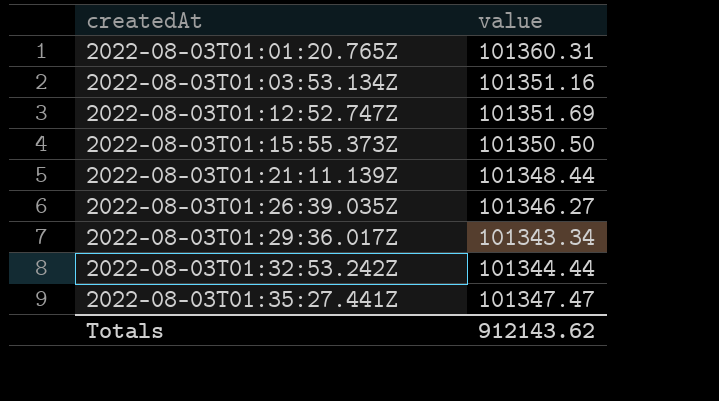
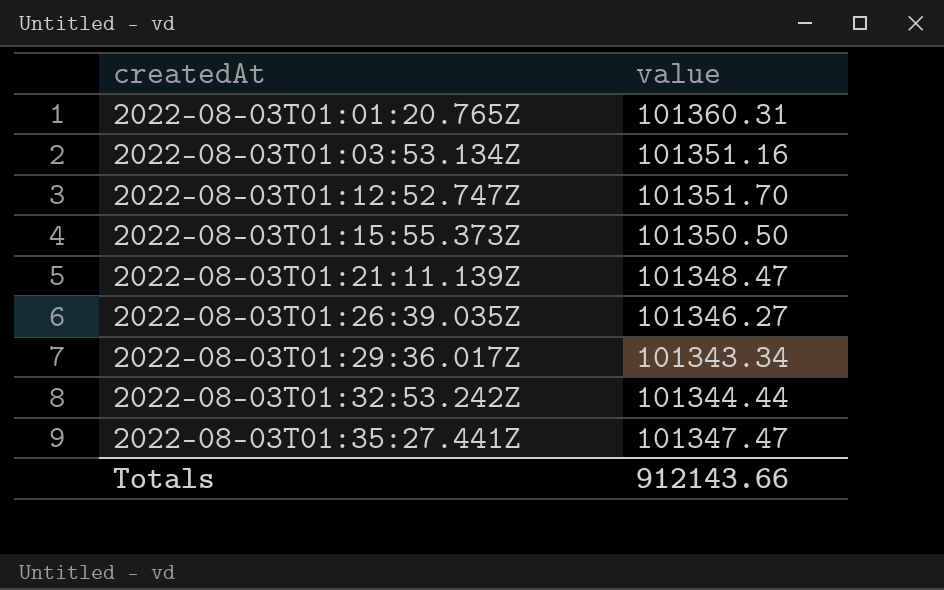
2022-08-03T01:12:52.747Z | value: 101351.69 -> 101351.70
2022-08-03T01:21:11.139Z | value: 101348.44 -> 101348.47
Totals | value: 912143.62 -> 912143.66

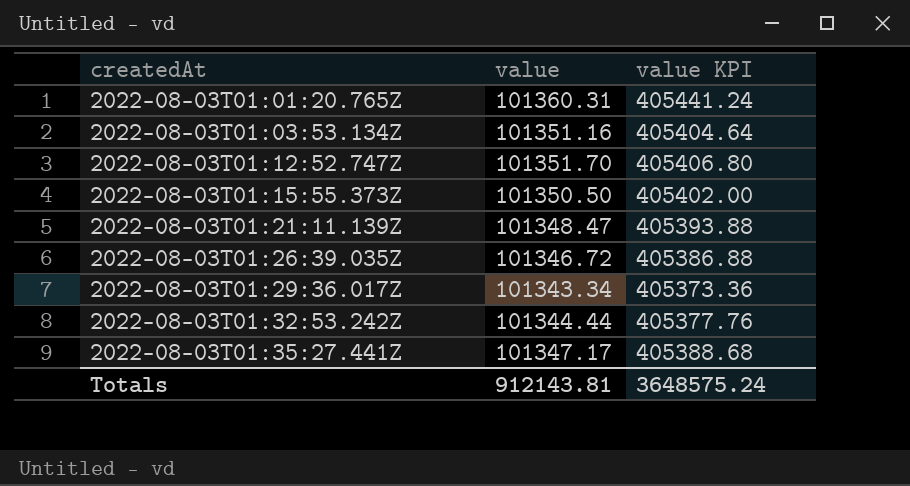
column value KPI | formula: none -> [value] * 4
2022-08-03T01:26:39.035Z | value: 101346.27 -> 101346.72
2022-08-03T01:35:27.441Z | value: 101347.47 -> 101347.17
Totals | value: 912143.66 -> 912143.81

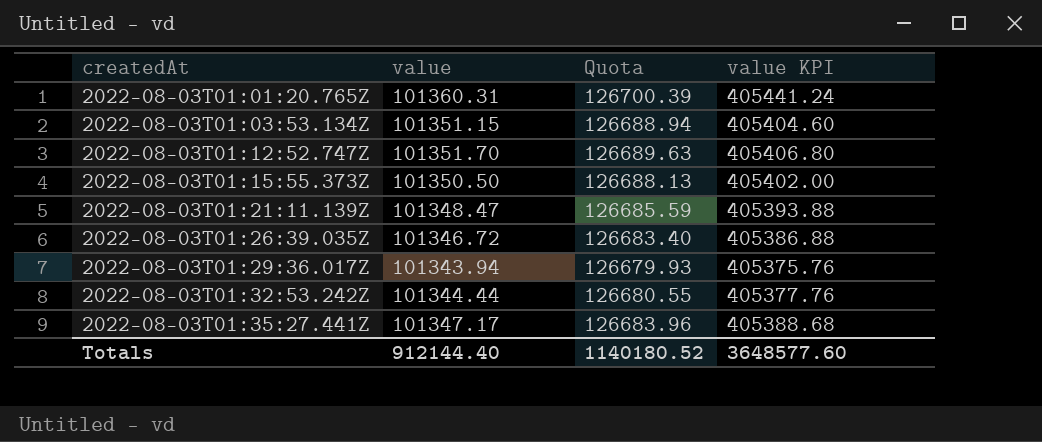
column Quota | formula: none -> [value] * 1.25
2022-08-03T01:03:53.134Z | value: 101351.16 -> 101351.15
2022-08-03T01:03:53.134Z | value KPI: 405404.64 -> 405404.60
2022-08-03T01:29:36.017Z | value: 101343.34 -> 101343.94
2022-08-03T01:29:36.017Z | value KPI: 405373.36 -> 405375.76
Totals | value: 912143.81 -> 912144.40
Totals | value KPI: 3648575.24 -> 3648577.60

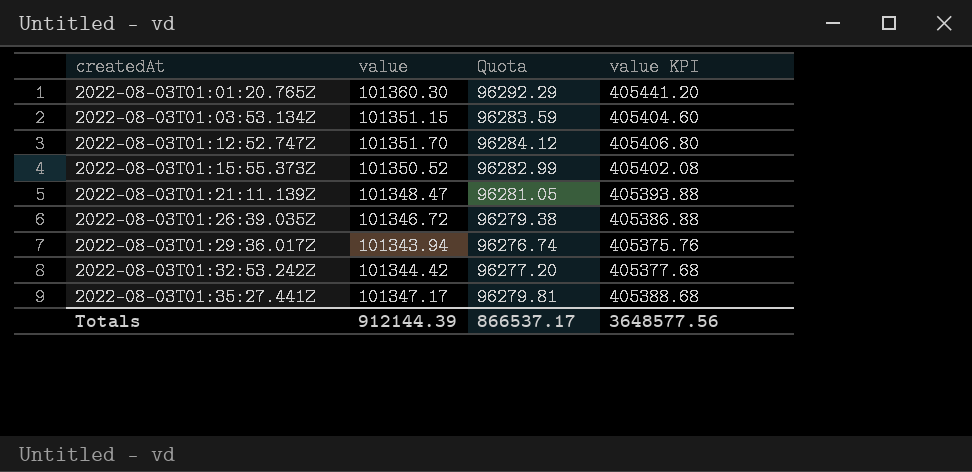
column Quota | formula: [value] * 1.25 -> [value] * 0.95
2022-08-03T01:01:20.765Z | value: 101360.31 -> 101360.30
2022-08-03T01:01:20.765Z | value KPI: 405441.24 -> 405441.20
2022-08-03T01:15:55.373Z | value: 101350.50 -> 101350.52
2022-08-03T01:15:55.373Z | value KPI: 405402.00 -> 405402.08
2022-08-03T01:32:53.242Z | value: 101344.44 -> 101344.42
2022-08-03T01:32:53.242Z | value KPI: 405377.76 -> 405377.68
Totals | value: 912144.40 -> 912144.39
Totals | Quota: 1140180.52 -> 866537.17
Totals | value KPI: 3648577.60 -> 3648577.56

